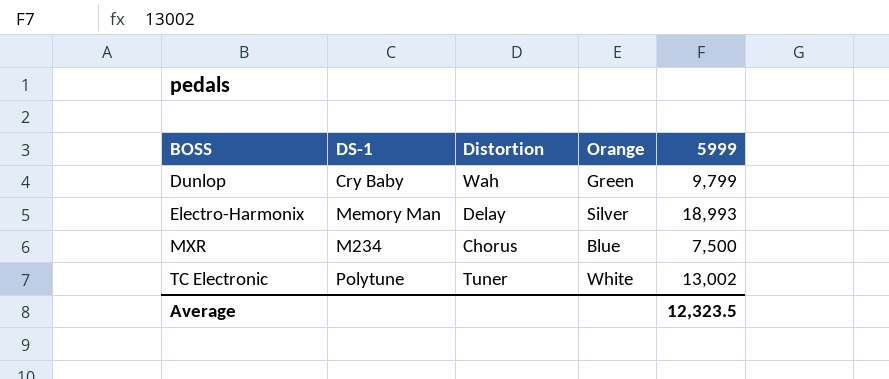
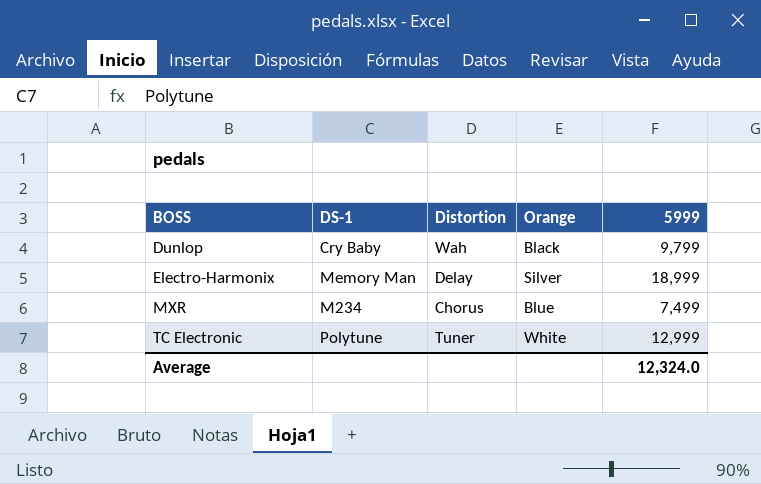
Dunlop | Orange: Green -> Black
Electro-Harmonix | 5999: 18,993 -> 18,999
MXR | 5999: 7,500 -> 7,499
TC Electronic | 5999: 13,002 -> 12,999
Average | 5999: 12,323.5 -> 12,324.0

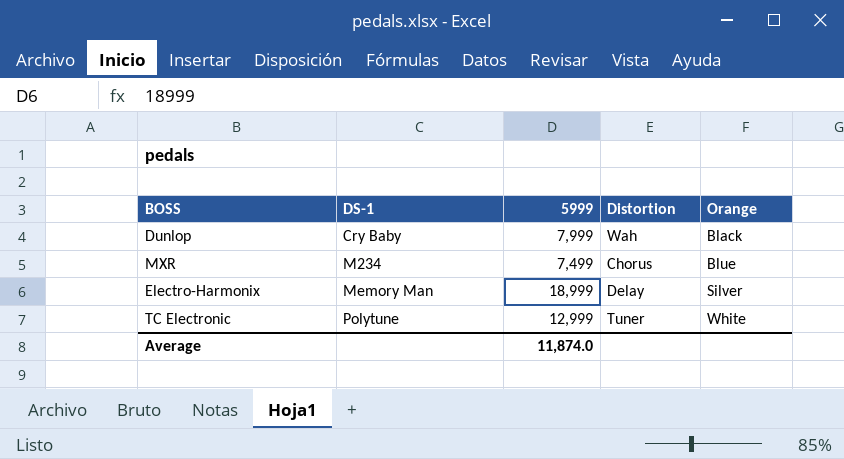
row order: BOSS ascending -> DS-1 ascending
column 5999 | position: 5 -> 3
Dunlop | 5999: 9,799 -> 7,999
Average | 5999: 12,324.0 -> 11,874.0

